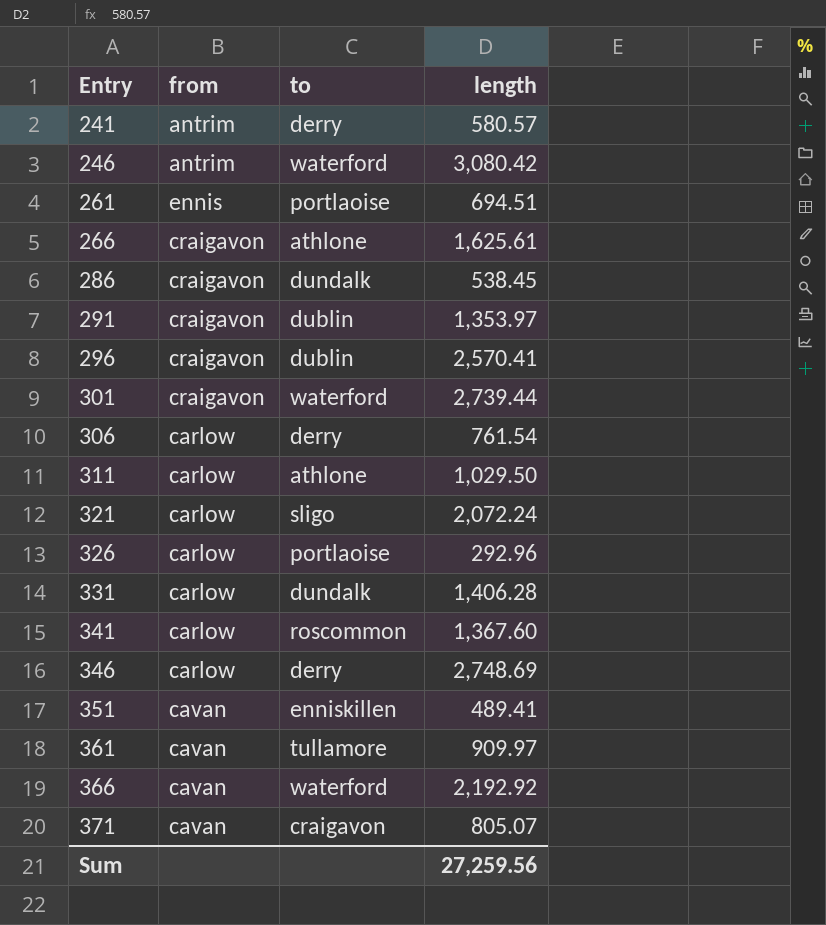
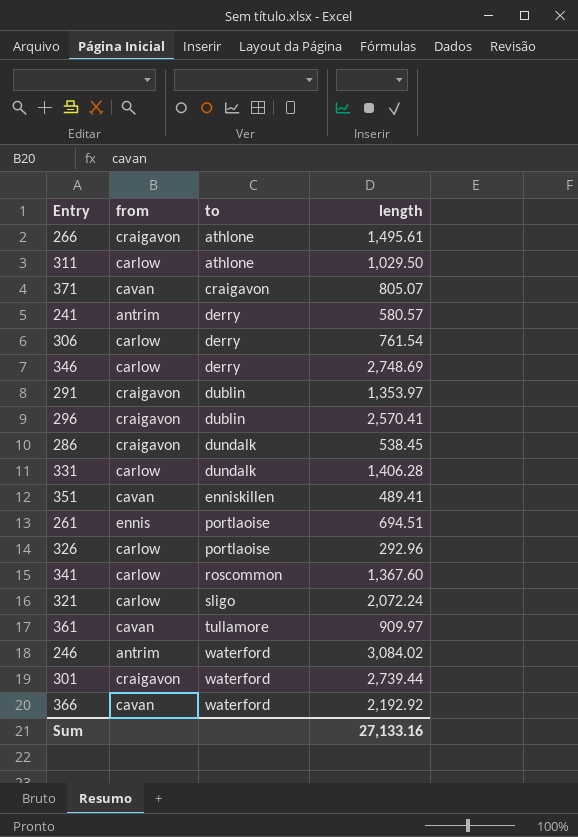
row order: Entry ascending -> to ascending
266 | length: 1,625.61 -> 1,495.61
246 | length: 3,080.42 -> 3,084.02
Sum | length: 27,259.56 -> 27,133.16

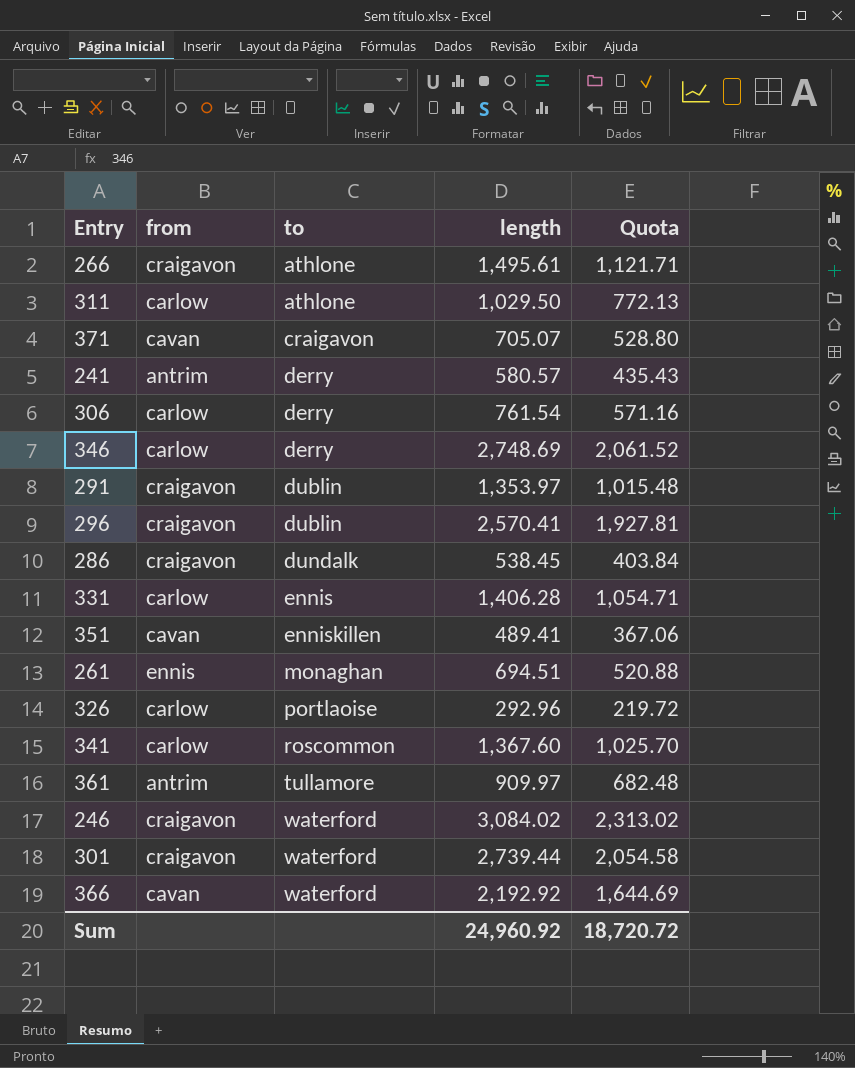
column Quota | formula: none -> [length] * 0.75
row 321: carlow | sligo | 2,072.24 -> none
371 | length: 805.07 -> 705.07
331 | to: dundalk -> ennis
261 | to: portlaoise -> monaghan
361 | from: cavan -> antrim
246 | from: antrim -> craigavon
Sum | length: 27,133.16 -> 24,960.92

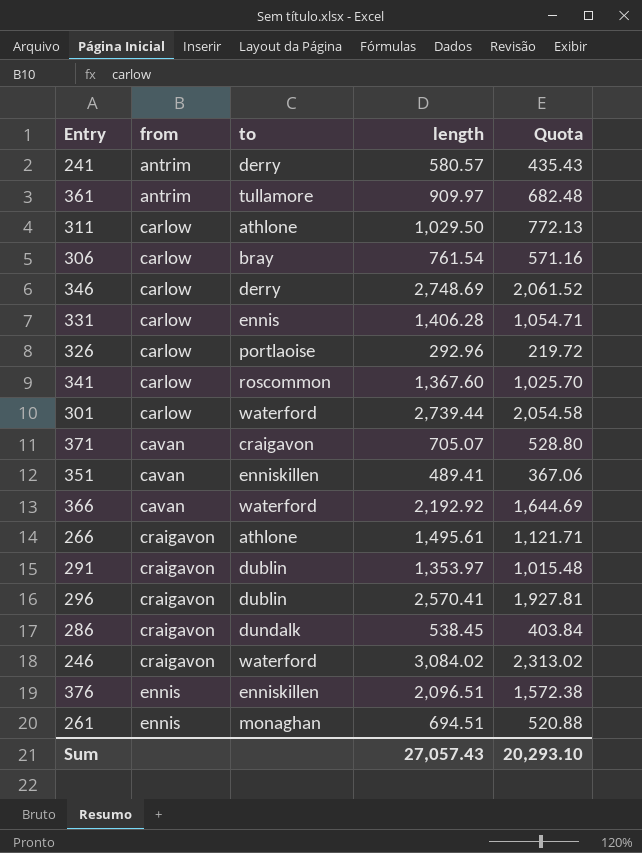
row order: to ascending -> from ascending
306 | to: derry -> bray
301 | from: craigavon -> carlow
row 376: none -> ennis | enniskillen | 2,096.51 | 1,572.38
Sum | length: 24,960.92 -> 27,057.43
Sum | Quota: 18,720.72 -> 20,293.10

